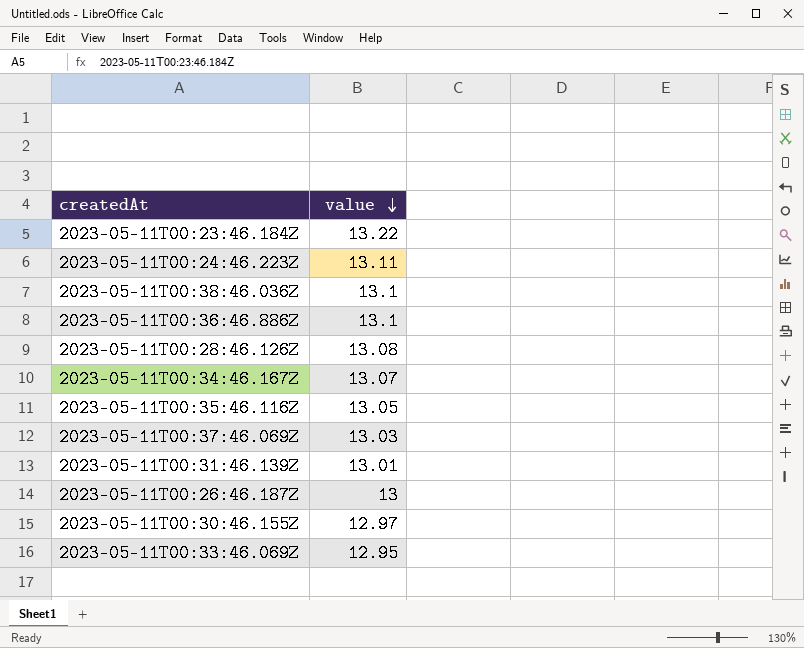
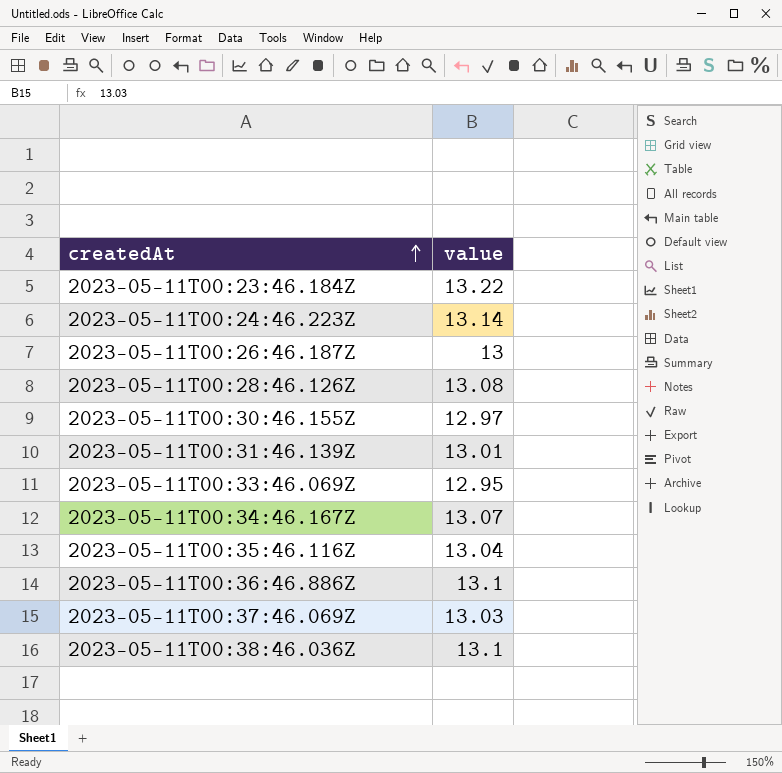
row order: value descending -> createdAt ascending
2023-05-11T00:24:46.223Z | value: 13.11 -> 13.14
2023-05-11T00:35:46.116Z | value: 13.05 -> 13.04

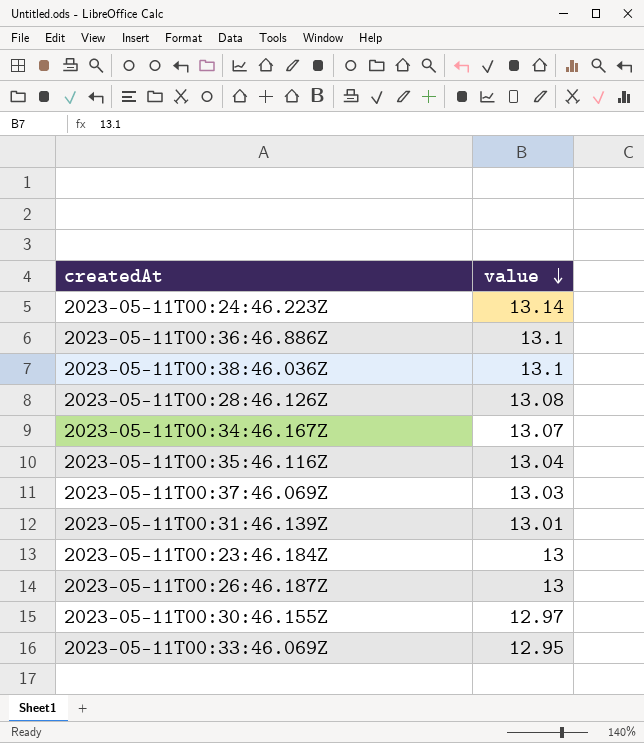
row order: createdAt ascending -> value descending
2023-05-11T00:23:46.184Z | value: 13.22 -> 13

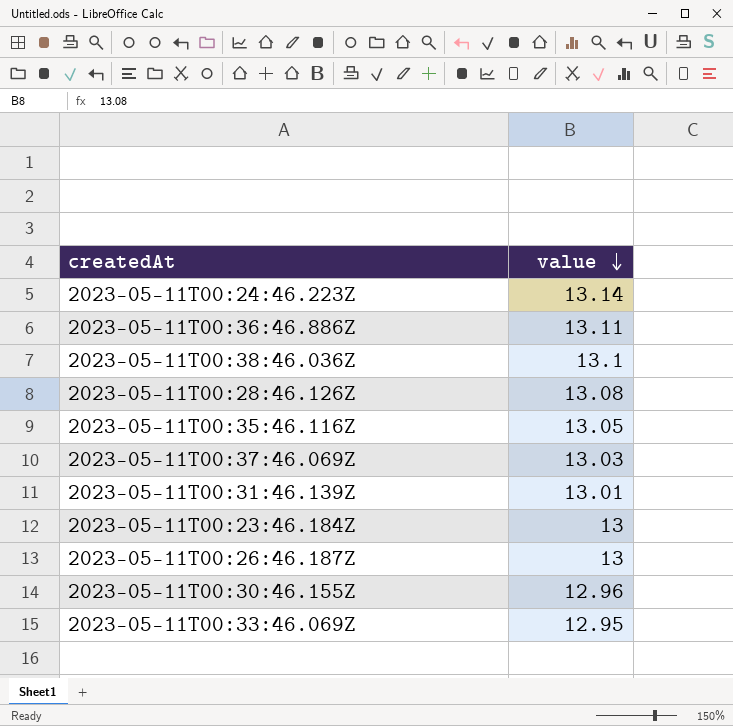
row 2023-05-11T00:34:46.167Z: 13.07 -> none
2023-05-11T00:36:46.886Z | value: 13.1 -> 13.11
2023-05-11T00:35:46.116Z | value: 13.04 -> 13.05
2023-05-11T00:30:46.155Z | value: 12.97 -> 12.96

